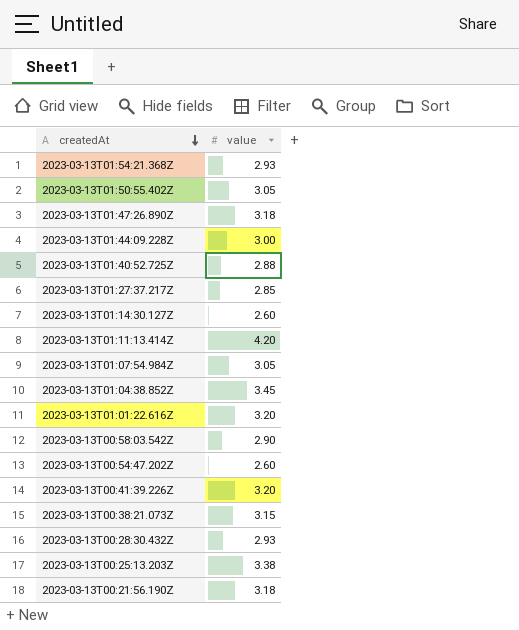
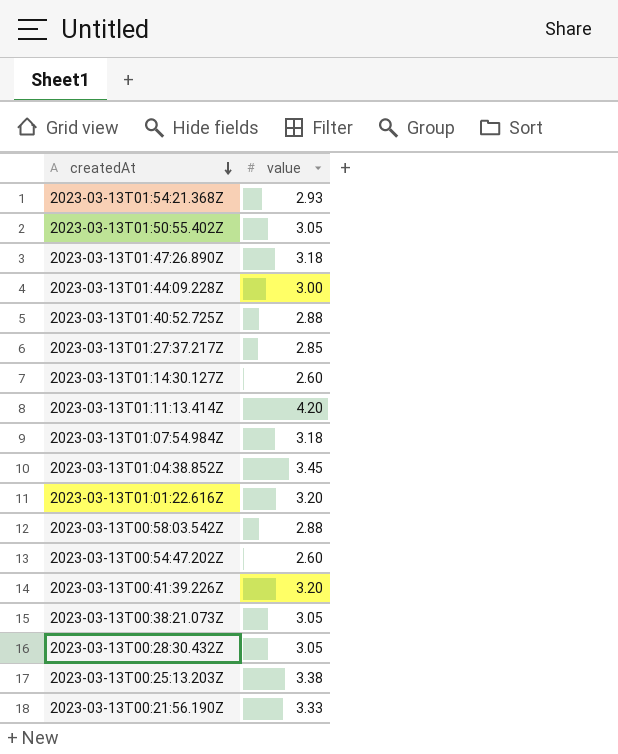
2023-03-13T01:07:54.984Z | value: 3.05 -> 3.18
2023-03-13T00:58:03.542Z | value: 2.90 -> 2.88
2023-03-13T00:38:21.073Z | value: 3.15 -> 3.05
2023-03-13T00:28:30.432Z | value: 2.93 -> 3.05
2023-03-13T00:21:56.190Z | value: 3.18 -> 3.33

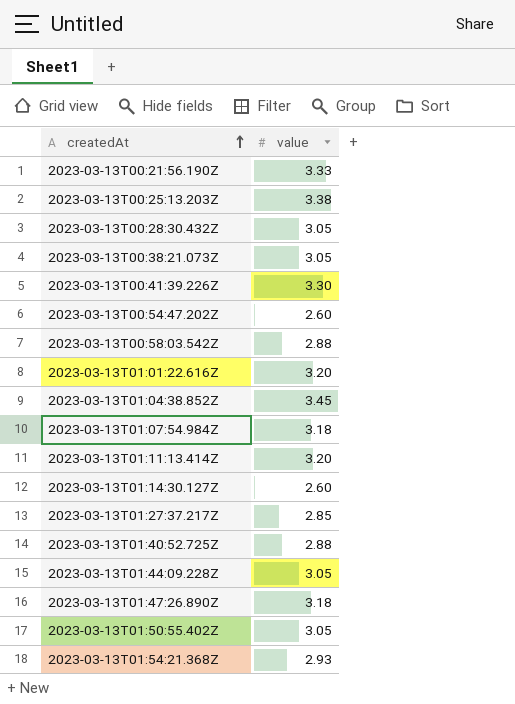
row order: createdAt descending -> createdAt ascending
2023-03-13T00:41:39.226Z | value: 3.20 -> 3.30
2023-03-13T01:11:13.414Z | value: 4.20 -> 3.20
2023-03-13T01:44:09.228Z | value: 3.00 -> 3.05

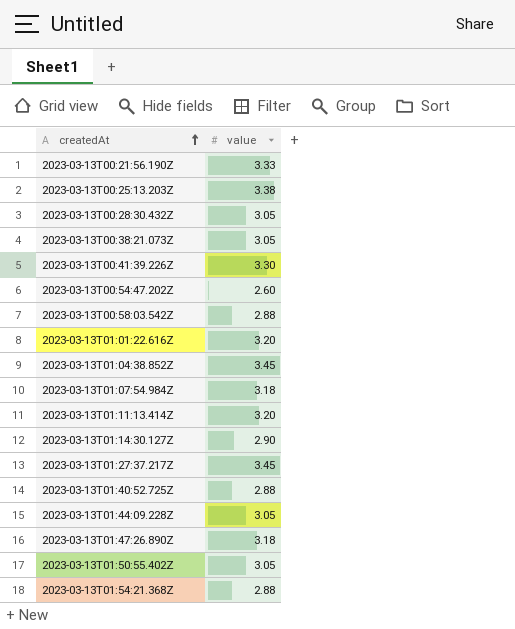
2023-03-13T01:14:30.127Z | value: 2.60 -> 2.90
2023-03-13T01:27:37.217Z | value: 2.85 -> 3.45
2023-03-13T01:54:21.368Z | value: 2.93 -> 2.88

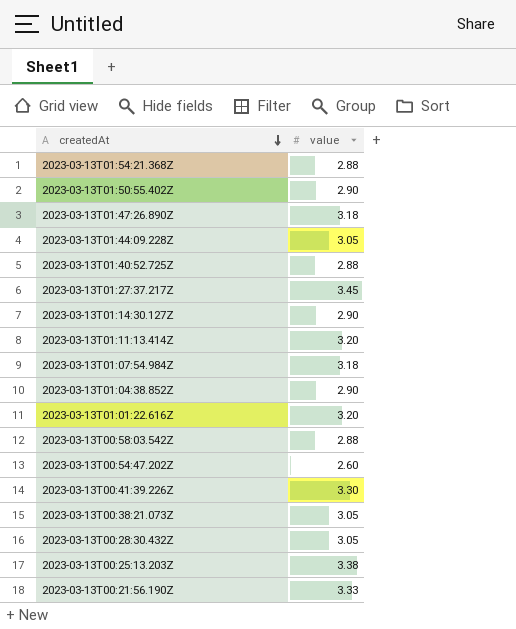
row order: createdAt ascending -> createdAt descending
2023-03-13T01:50:55.402Z | value: 3.05 -> 2.90
2023-03-13T01:04:38.852Z | value: 3.45 -> 2.90

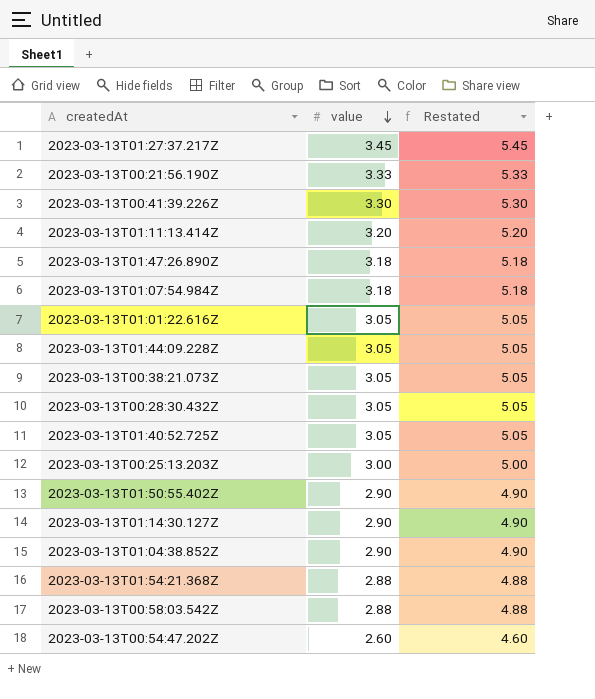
row order: createdAt descending -> value descending
column Restated | formula: none -> [value] + 2
2023-03-13T01:01:22.616Z | value: 3.20 -> 3.05
2023-03-13T01:40:52.725Z | value: 2.88 -> 3.05
2023-03-13T00:25:13.203Z | value: 3.38 -> 3.00

